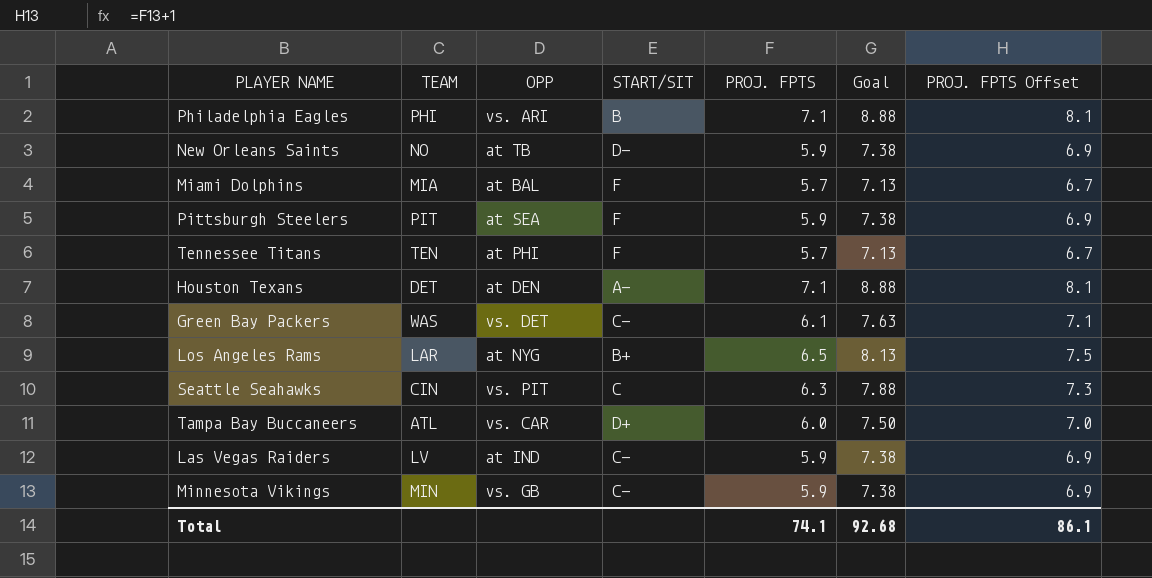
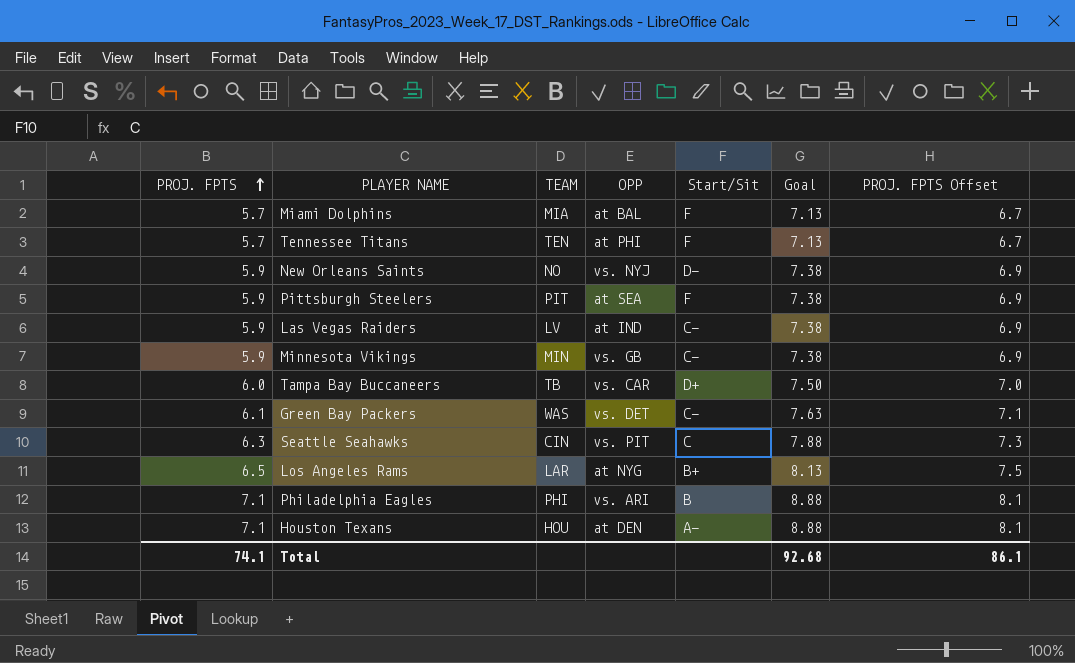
row order: none -> PROJ. FPTS ascending
column PROJ. FPTS | position: 5 -> 1
column name: START/SIT -> Start/Sit
New Orleans Saints | OPP: at TB -> vs. NYJ
Tampa Bay Buccaneers | TEAM: ATL -> TB
Houston Texans | TEAM: DET -> HOU

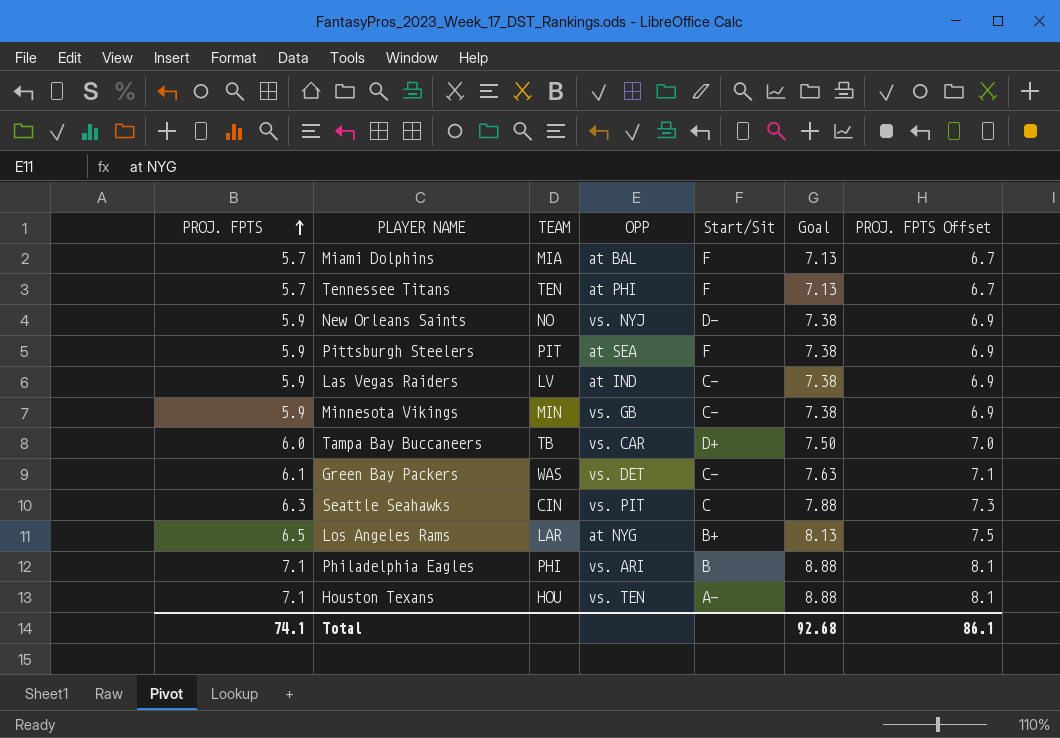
Houston Texans | OPP: at DEN -> vs. TEN

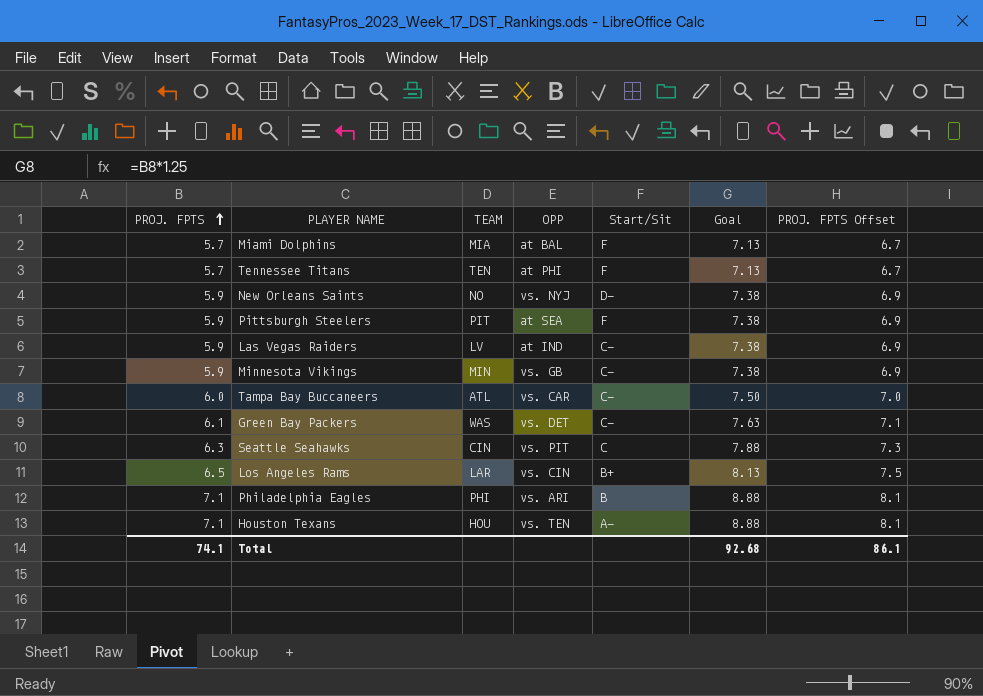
Tampa Bay Buccaneers | TEAM: TB -> ATL
Tampa Bay Buccaneers | Start/Sit: D+ -> C-
Los Angeles Rams | OPP: at NYG -> vs. CIN

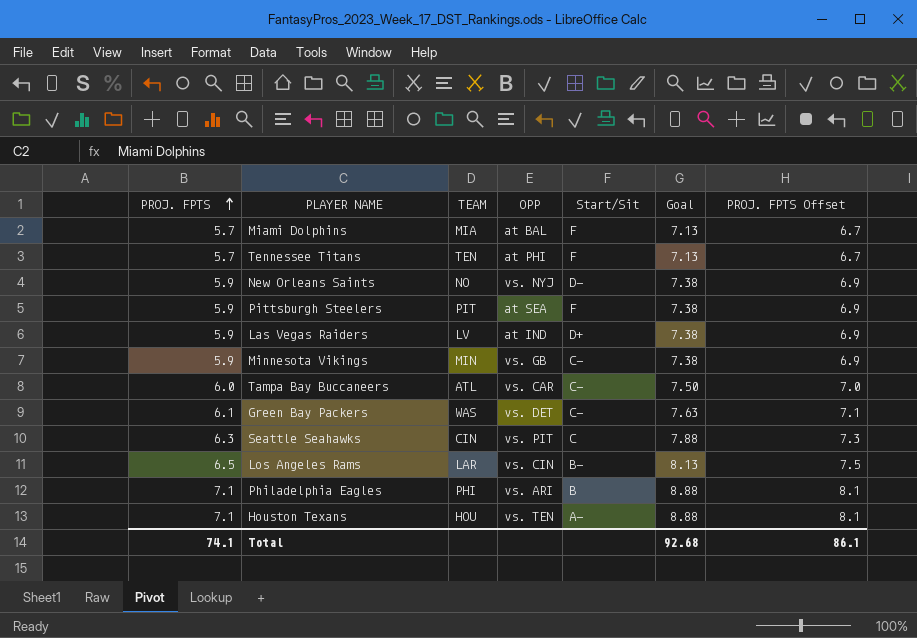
Las Vegas Raiders | Start/Sit: C- -> D+
Los Angeles Rams | Start/Sit: B+ -> B-

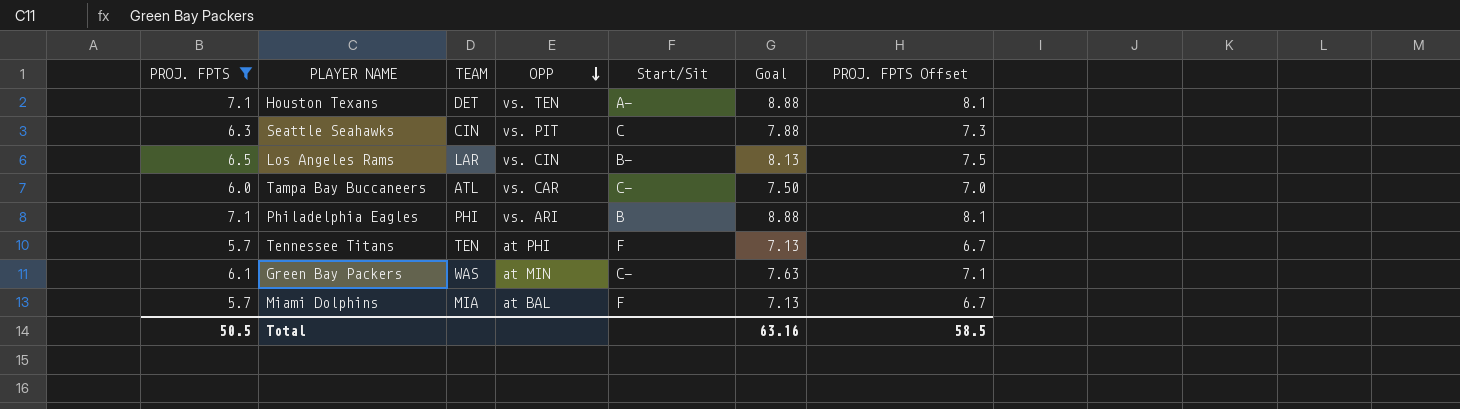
filter: none -> PROJ. FPTS != 5.9
row order: PROJ. FPTS ascending -> OPP descending
Houston Texans | TEAM: HOU -> DET
Green Bay Packers | OPP: vs. DET -> at MIN
Total | PROJ. FPTS: 74.1 -> 50.5
Total | Goal: 92.68 -> 63.16
Total | PROJ. FPTS Offset: 86.1 -> 58.5

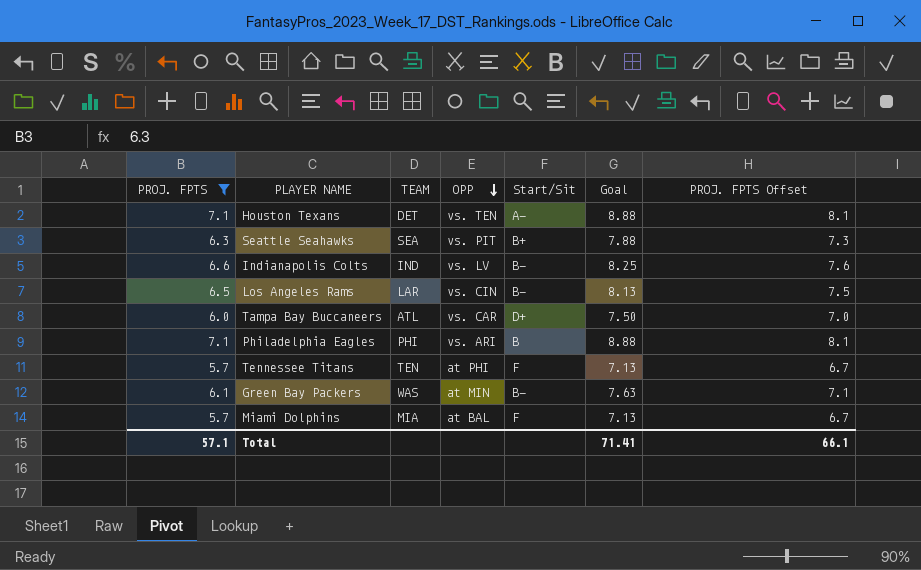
Seattle Seahawks | TEAM: CIN -> SEA
Seattle Seahawks | Start/Sit: C -> B+
row Indianapolis Colts: none -> 6.6 | IND | vs. LV | B- | 8.25 | 7.6
Tampa Bay Buccaneers | Start/Sit: C- -> D+
Green Bay Packers | Start/Sit: C- -> B-
Total | PROJ. FPTS: 50.5 -> 57.1
Total | Goal: 63.16 -> 71.41
Total | PROJ. FPTS Offset: 58.5 -> 66.1

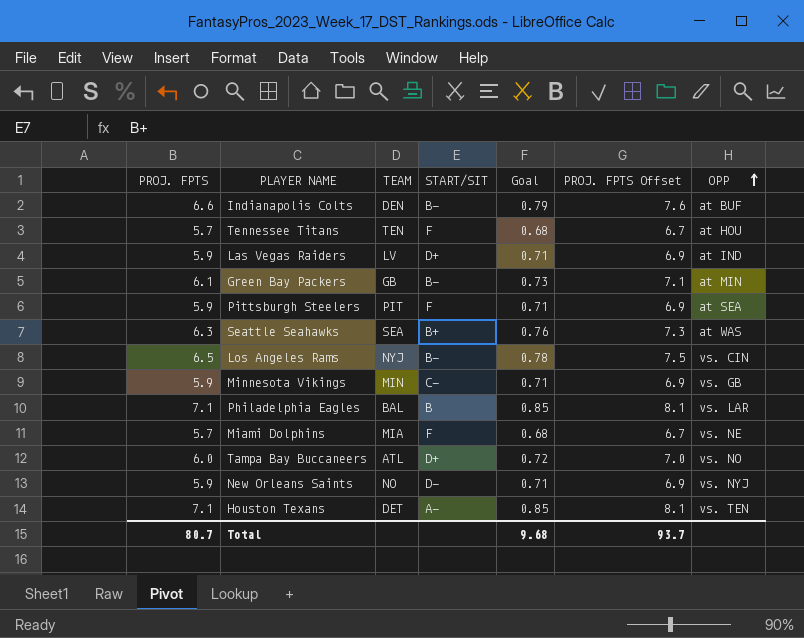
filter: PROJ. FPTS != 5.9 -> none
row order: OPP descending -> OPP ascending
column name: Start/Sit -> START/SIT
column Goal | formula: [PROJ. FPTS] * 1.25 -> [PROJ. FPTS] * 0.12
column OPP | position: 4 -> 7
Indianapolis Colts | TEAM: IND -> DEN
Indianapolis Colts | OPP: vs. LV -> at BUF
Tennessee Titans | OPP: at PHI -> at HOU
Green Bay Packers | TEAM: WAS -> GB
Seattle Seahawks | OPP: vs. PIT -> at WAS
Los Angeles Rams | TEAM: LAR -> NYJ
Philadelphia Eagles | TEAM: PHI -> BAL
Philadelphia Eagles | OPP: vs. ARI -> vs. LAR
Miami Dolphins | OPP: at BAL -> vs. NE
Tampa Bay Buccaneers | OPP: vs. CAR -> vs. NO
Total | PROJ. FPTS: 57.1 -> 80.7
Total | Goal: 71.41 -> 9.68
Total | PROJ. FPTS Offset: 66.1 -> 93.7

